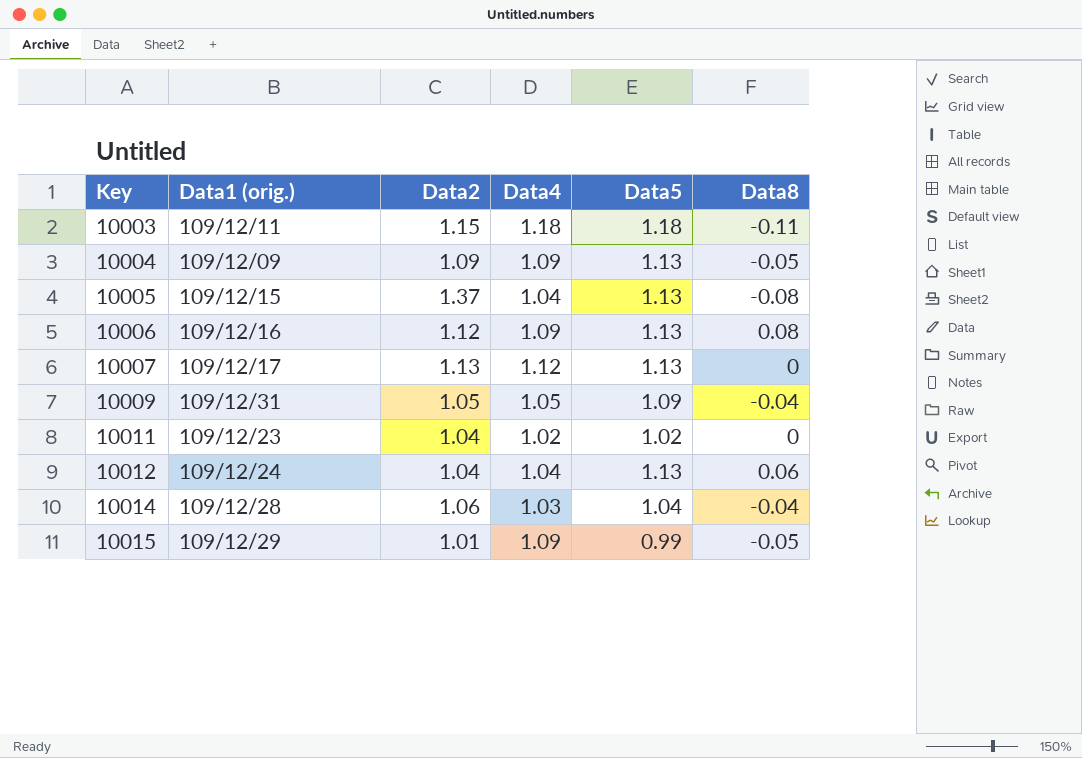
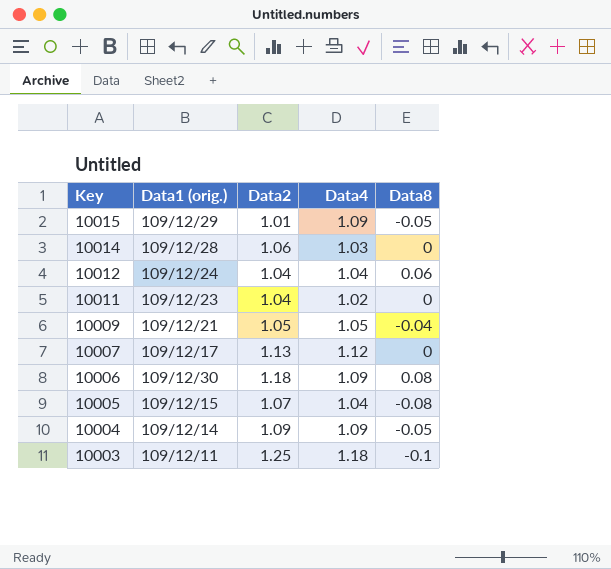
row order: Key ascending -> Key descending
column Data5 | position: 5 -> none
10014 | Data8: -0.04 -> 0
10009 | Data1 (orig.): 109/12/31 -> 109/12/21
10006 | Data1 (orig.): 109/12/16 -> 109/12/30
10006 | Data2: 1.12 -> 1.18
10005 | Data2: 1.37 -> 1.07
10004 | Data1 (orig.): 109/12/09 -> 109/12/14
10003 | Data2: 1.15 -> 1.25
10003 | Data8: -0.11 -> -0.1

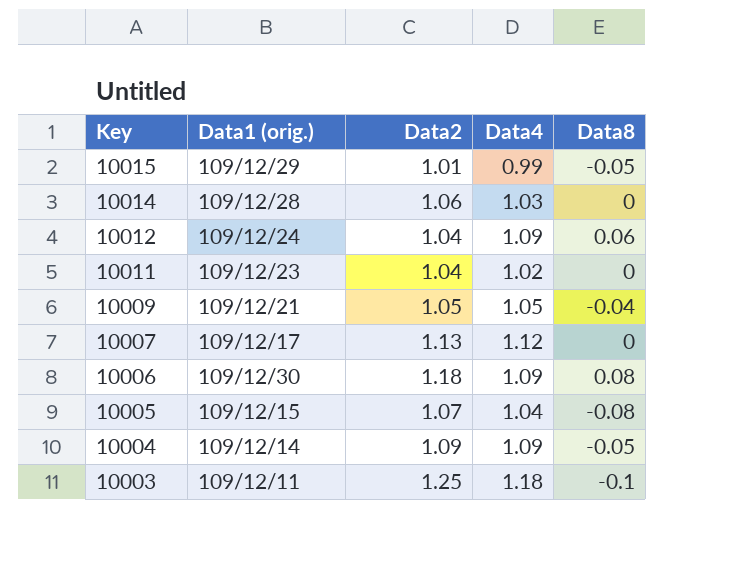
10015 | Data4: 1.09 -> 0.99
10012 | Data4: 1.04 -> 1.09

